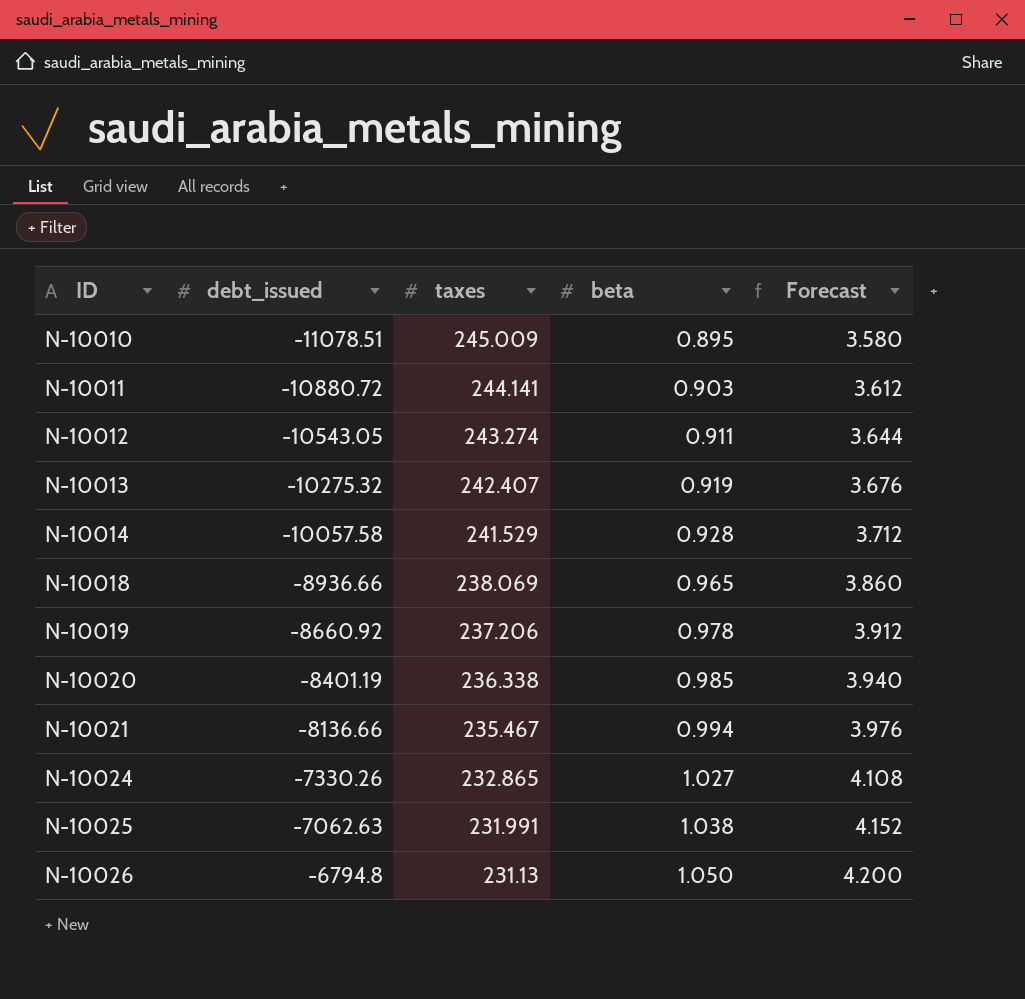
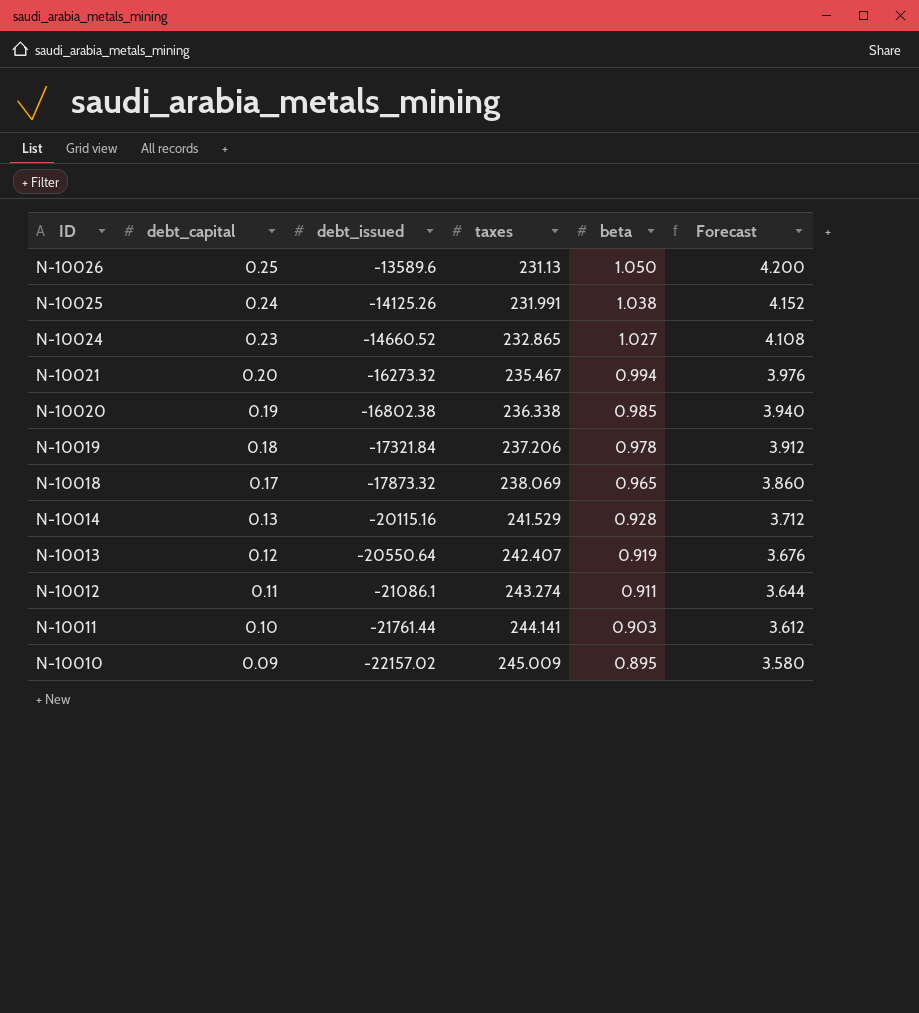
row order: ID ascending -> ID descending
column debt_capital | position: none -> 2
N-10026 | debt_issued: -6794.8 -> -13589.6
N-10025 | debt_issued: -7062.63 -> -14125.26
N-10024 | debt_issued: -7330.26 -> -14660.52
N-10021 | debt_issued: -8136.66 -> -16273.32
N-10020 | debt_issued: -8401.19 -> -16802.38
N-10019 | debt_issued: -8660.92 -> -17321.84
N-10018 | debt_issued: -8936.66 -> -17873.32
N-10014 | debt_issued: -10057.58 -> -20115.16
N-10013 | debt_issued: -10275.32 -> -20550.64
N-10012 | debt_issued: -10543.05 -> -21086.1
N-10011 | debt_issued: -10880.72 -> -21761.44
N-10010 | debt_issued: -11078.51 -> -22157.02

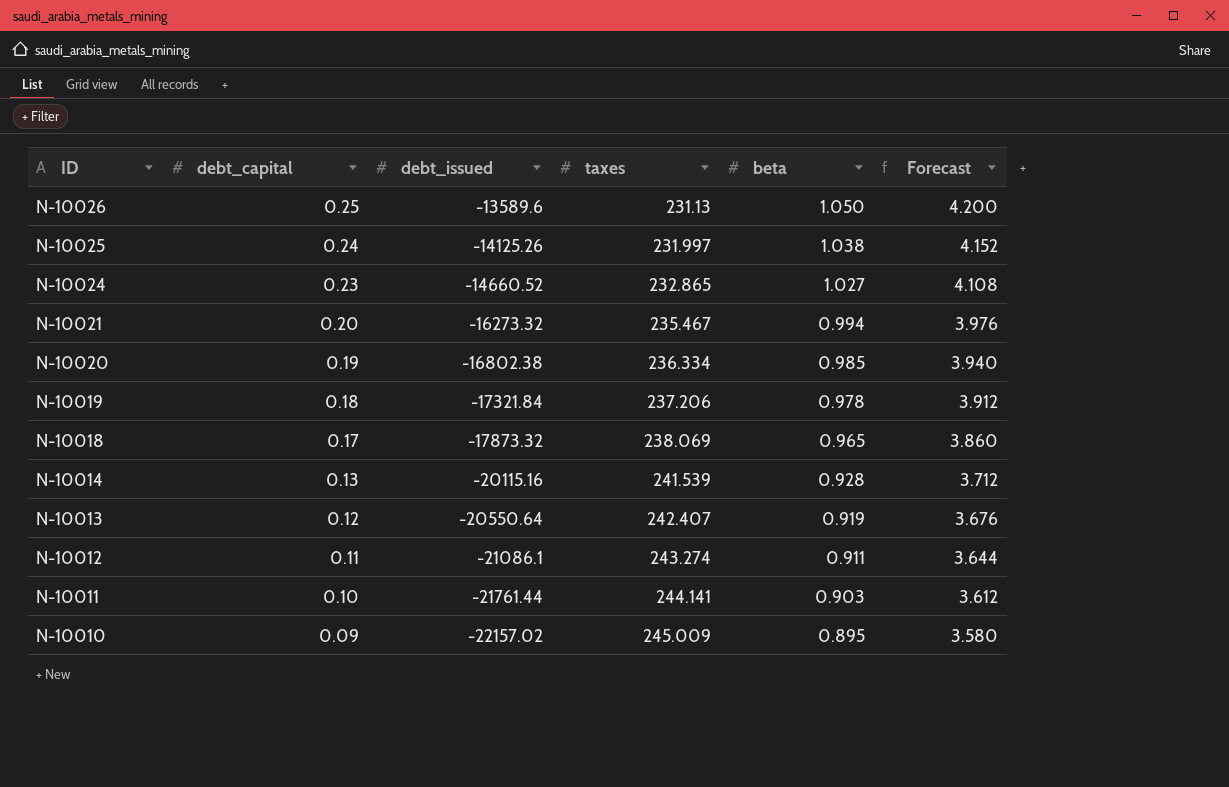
N-10025 | taxes: 231.991 -> 231.997
N-10020 | taxes: 236.338 -> 236.334
N-10014 | taxes: 241.529 -> 241.539

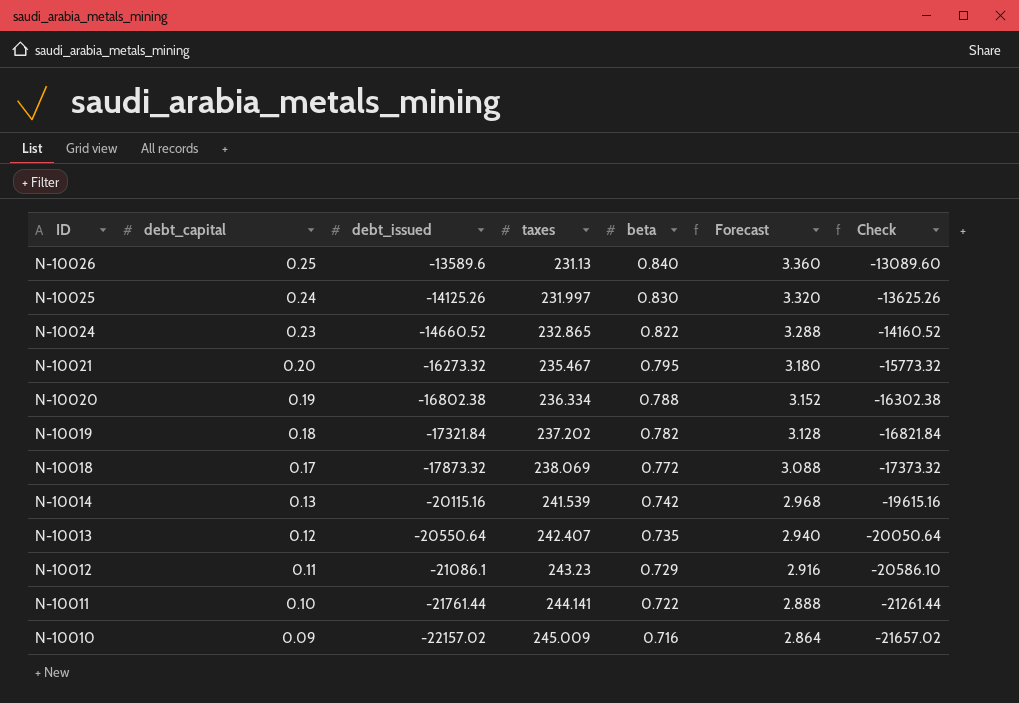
column Check | formula: none -> [debt_issued] + 500
N-10026 | beta: 1.050 -> 0.840
N-10026 | Forecast: 4.200 -> 3.360
N-10025 | beta: 1.038 -> 0.830
N-10025 | Forecast: 4.152 -> 3.320
N-10024 | beta: 1.027 -> 0.822
N-10024 | Forecast: 4.108 -> 3.288
N-10021 | beta: 0.994 -> 0.795
N-10021 | Forecast: 3.976 -> 3.180
N-10020 | beta: 0.985 -> 0.788
N-10020 | Forecast: 3.940 -> 3.152
N-10019 | taxes: 237.206 -> 237.202
N-10019 | beta: 0.978 -> 0.782
N-10019 | Forecast: 3.912 -> 3.128
N-10018 | beta: 0.965 -> 0.772
N-10018 | Forecast: 3.860 -> 3.088
N-10014 | beta: 0.928 -> 0.742
N-10014 | Forecast: 3.712 -> 2.968
N-10013 | beta: 0.919 -> 0.735
N-10013 | Forecast: 3.676 -> 2.940
N-10012 | taxes: 243.274 -> 243.23
N-10012 | beta: 0.911 -> 0.729
N-10012 | Forecast: 3.644 -> 2.916
N-10011 | beta: 0.903 -> 0.722
N-10011 | Forecast: 3.612 -> 2.888
N-10010 | beta: 0.895 -> 0.716
N-10010 | Forecast: 3.580 -> 2.864

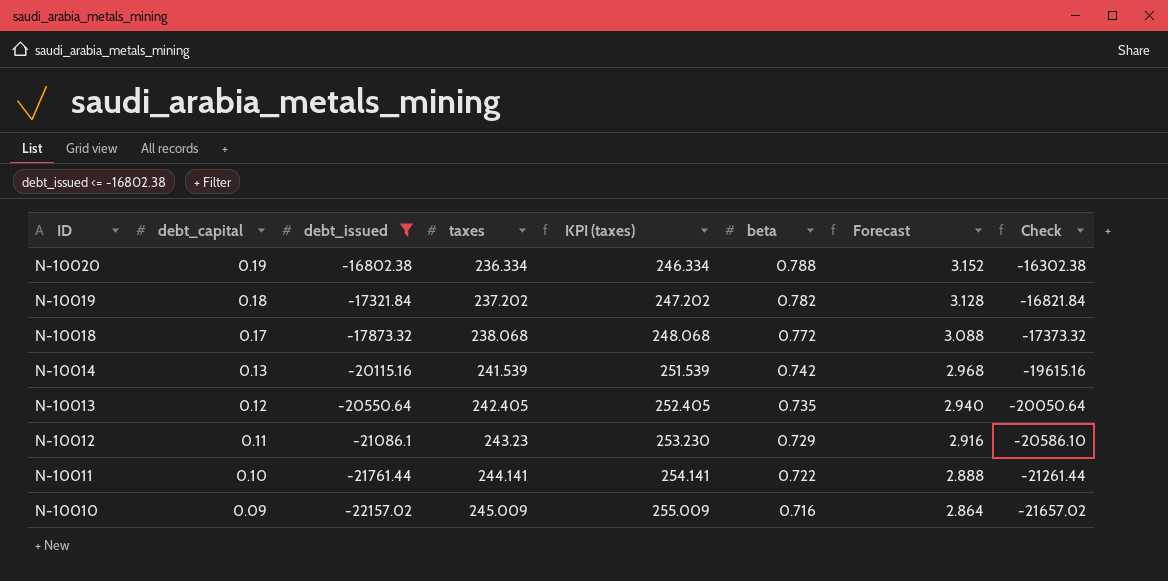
filter: none -> debt_issued <= -16802.38
column KPI (taxes) | formula: none -> [taxes] + 10
N-10018 | taxes: 238.069 -> 238.068
N-10013 | taxes: 242.407 -> 242.405

